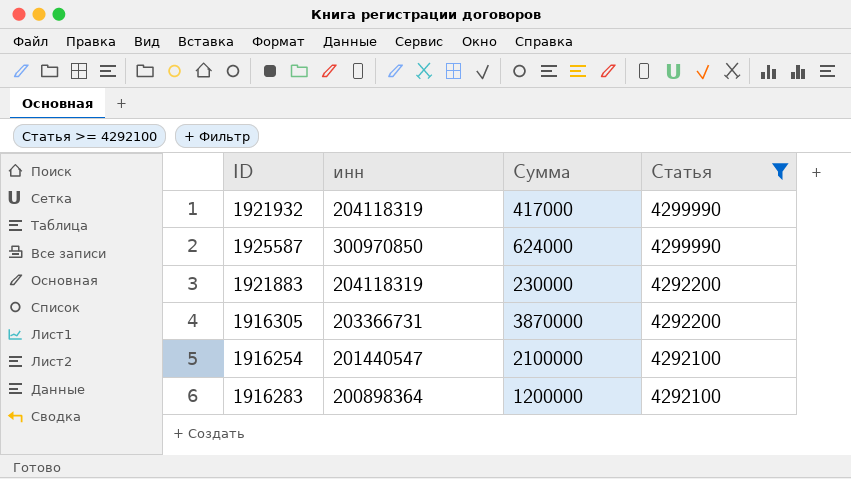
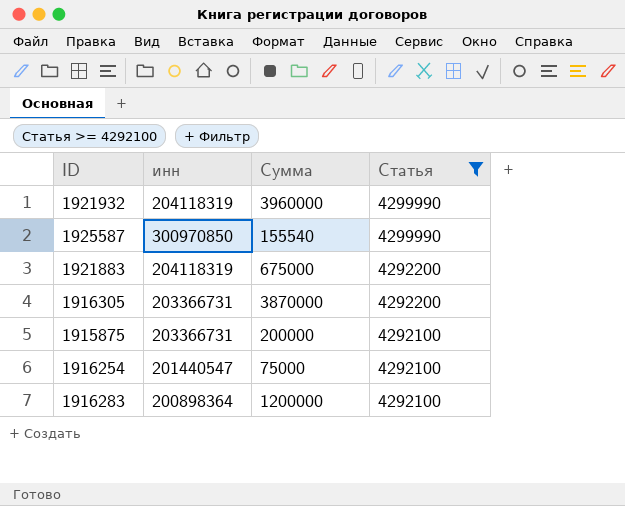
1921932 | Сумма: 417000 -> 3960000
1925587 | Сумма: 624000 -> 155540
1921883 | Сумма: 230000 -> 675000
row 1915875: none -> 203366731 | 200000 | 4292100
1916254 | Сумма: 2100000 -> 75000

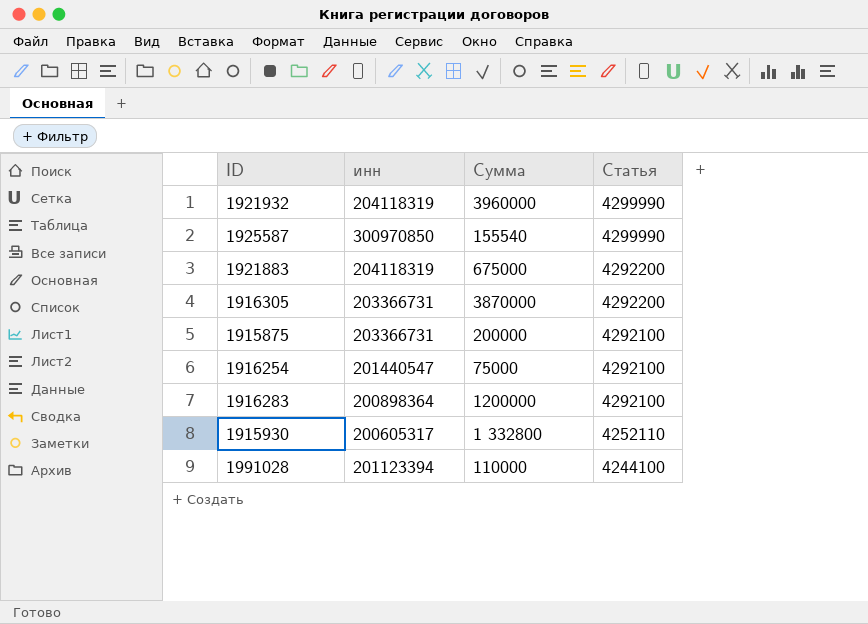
filter: Статья >= 4292100 -> none

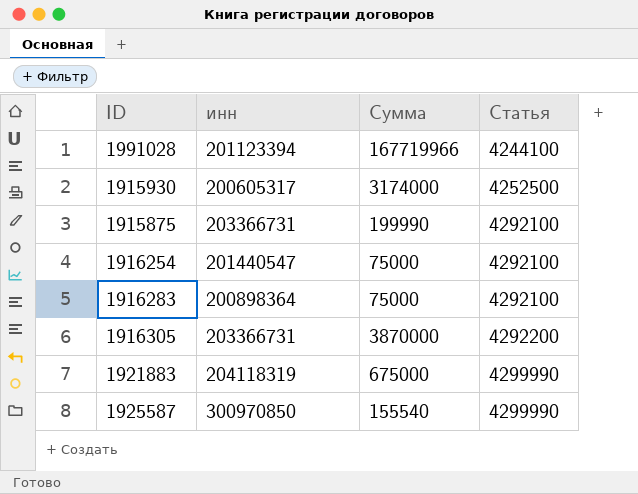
row order: Статья descending -> Статья ascending
row 1921932: 204118319 | 3960000 | 4299990 -> none
1991028 | Сумма: 110000 -> 167719966
1915930 | Сумма: 1 332800 -> 3174000
1915930 | Статья: 4252110 -> 4252500
1915875 | Сумма: 200000 -> 199990
1916283 | Сумма: 1200000 -> 75000
1921883 | Статья: 4292200 -> 4299990

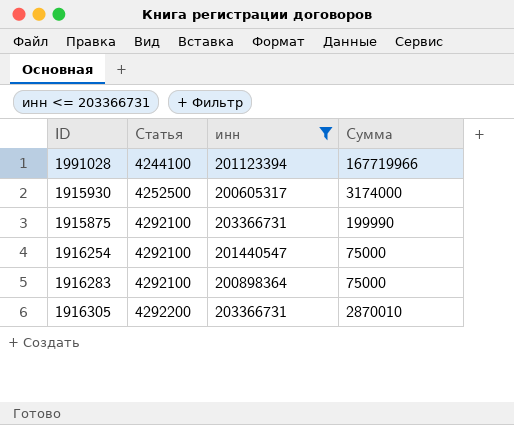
filter: none -> инн <= 203366731
column Статья | position: 4 -> 2
1916305 | Сумма: 3870000 -> 2870010

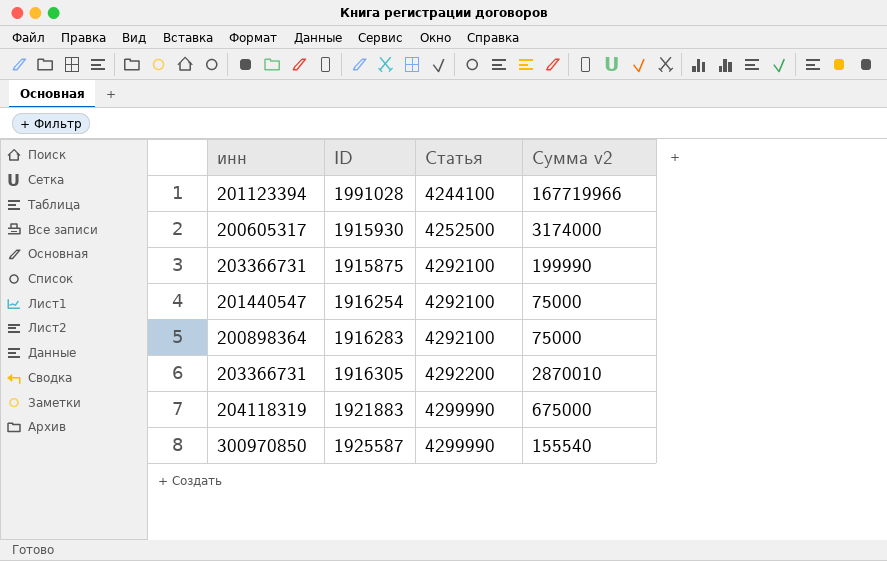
filter: инн <= 203366731 -> none
column инн | position: 3 -> 1
column name: Сумма -> Сумма v2

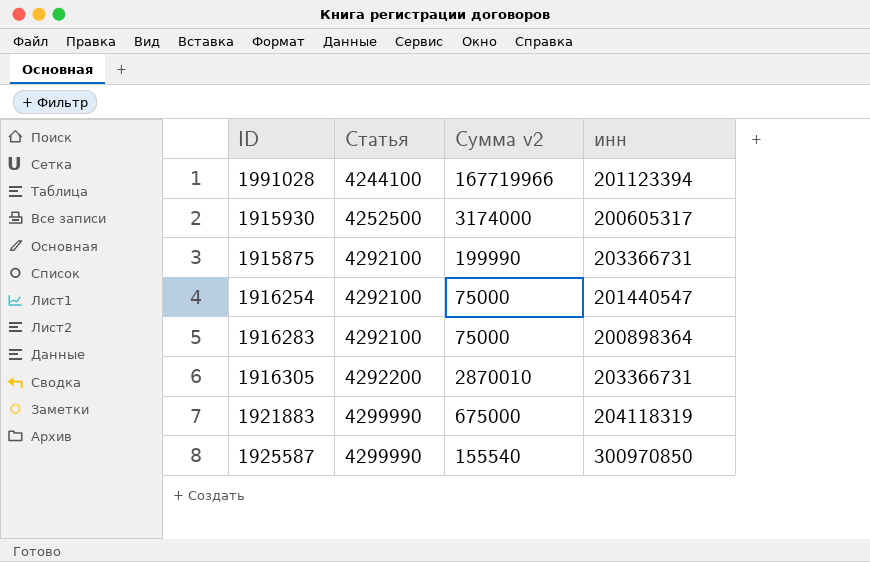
column инн | position: 1 -> 4

